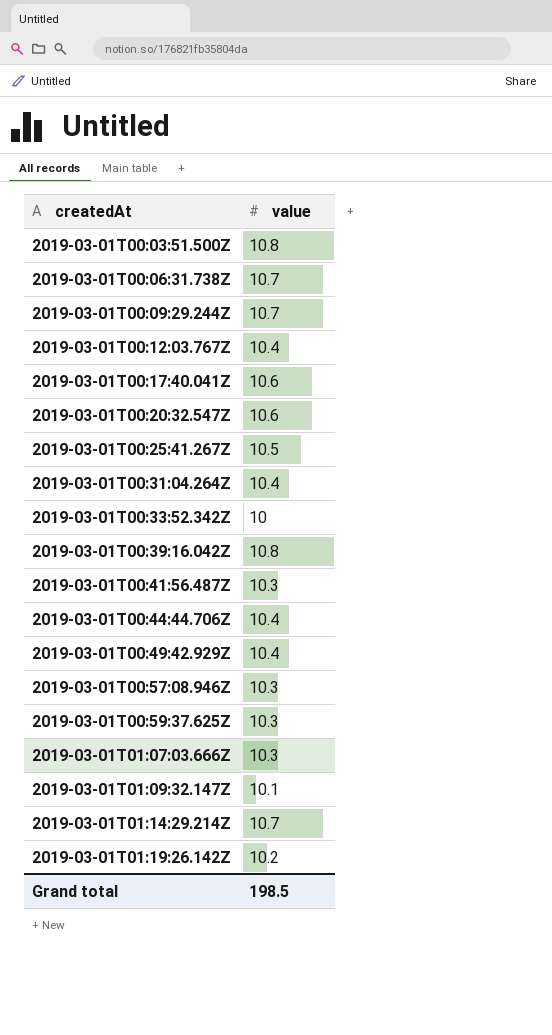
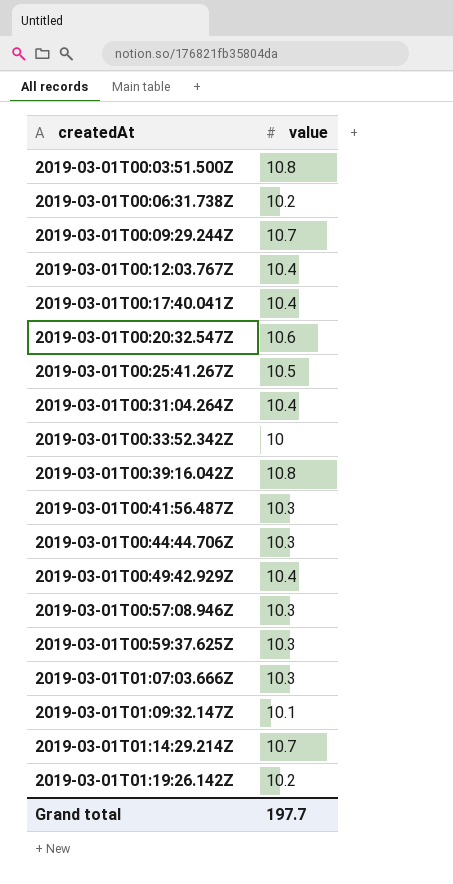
2019-03-01T00:06:31.738Z | value: 10.7 -> 10.2
2019-03-01T00:17:40.041Z | value: 10.6 -> 10.4
2019-03-01T00:44:44.706Z | value: 10.4 -> 10.3
Grand total | value: 198.5 -> 197.7

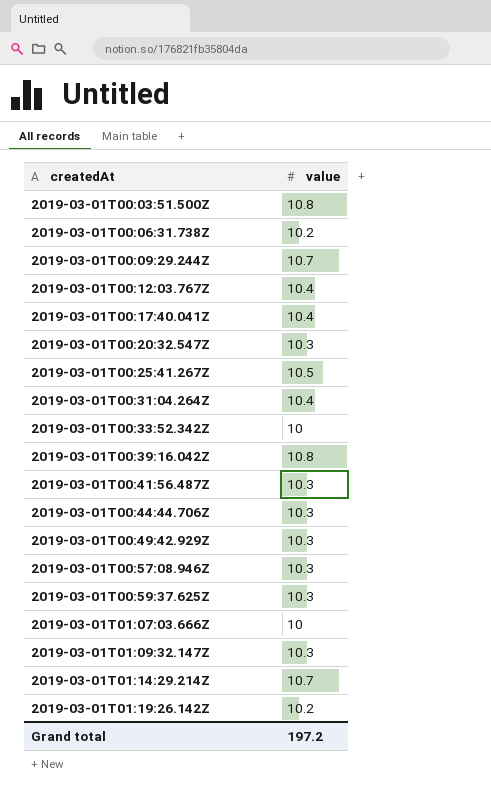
2019-03-01T00:20:32.547Z | value: 10.6 -> 10.3
2019-03-01T00:49:42.929Z | value: 10.4 -> 10.3
2019-03-01T01:07:03.666Z | value: 10.3 -> 10
2019-03-01T01:09:32.147Z | value: 10.1 -> 10.3
Grand total | value: 197.7 -> 197.2

